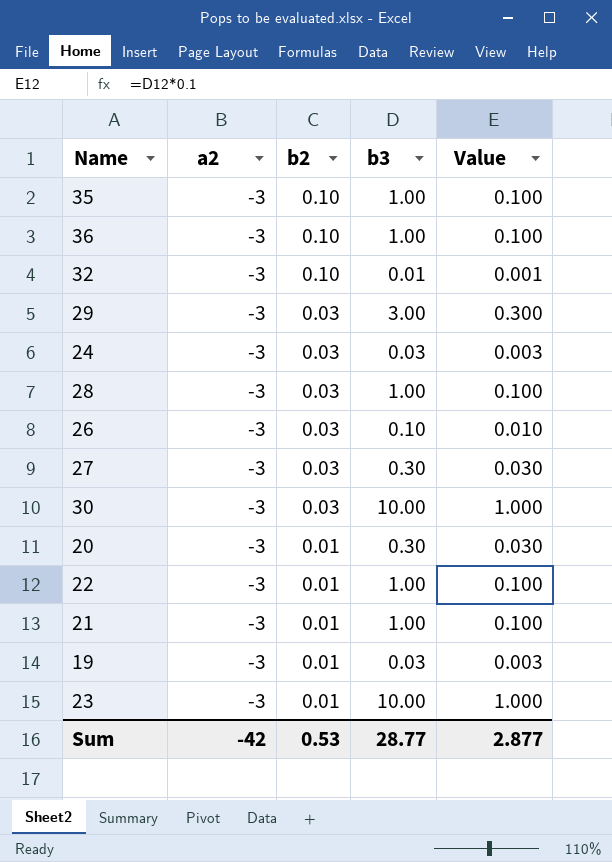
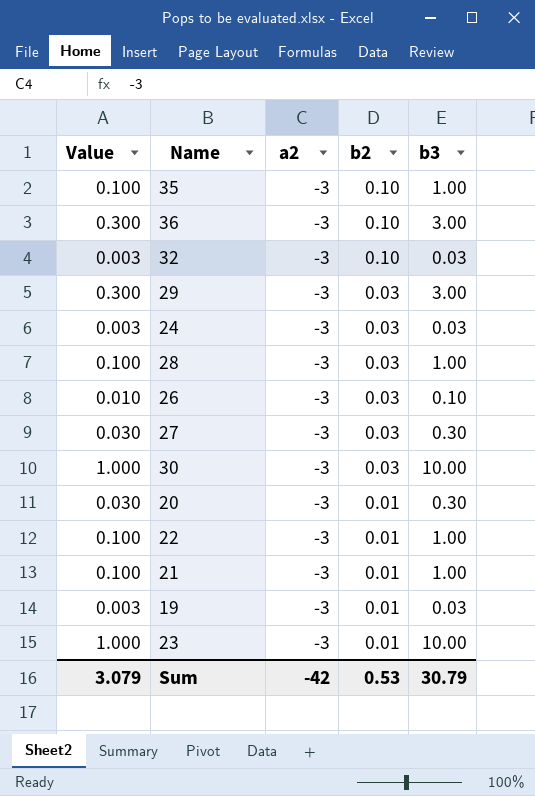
column Value | position: 5 -> 1
36 | Value: 0.100 -> 0.300
36 | b3: 1.00 -> 3.00
32 | Value: 0.001 -> 0.003
32 | b3: 0.01 -> 0.03
Sum | Value: 2.877 -> 3.079
Sum | b3: 28.77 -> 30.79

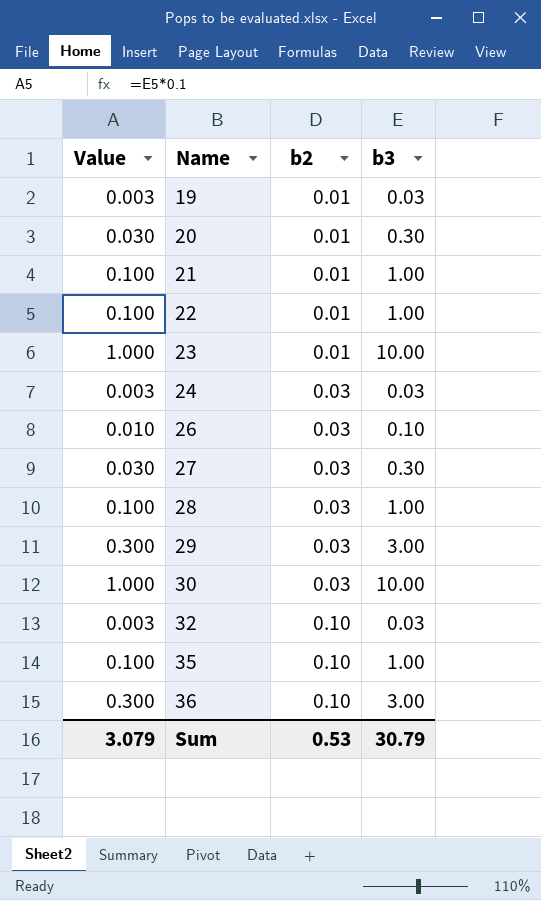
row order: b2 descending -> Name ascending
column a2 | position: 3 -> none

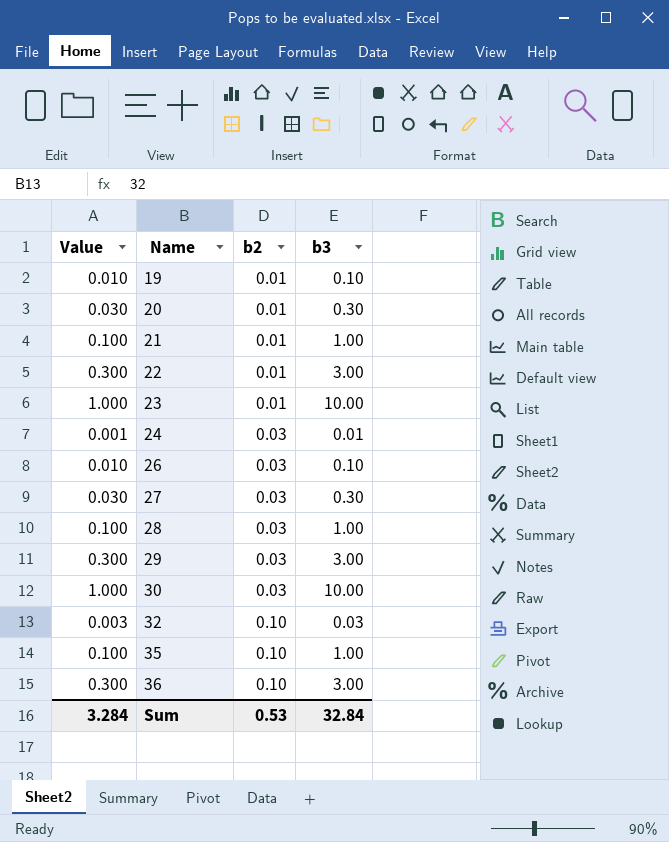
19 | Value: 0.003 -> 0.010
19 | b3: 0.03 -> 0.10
22 | Value: 0.100 -> 0.300
22 | b3: 1.00 -> 3.00
24 | Value: 0.003 -> 0.001
24 | b3: 0.03 -> 0.01
Sum | Value: 3.079 -> 3.284
Sum | b3: 30.79 -> 32.84

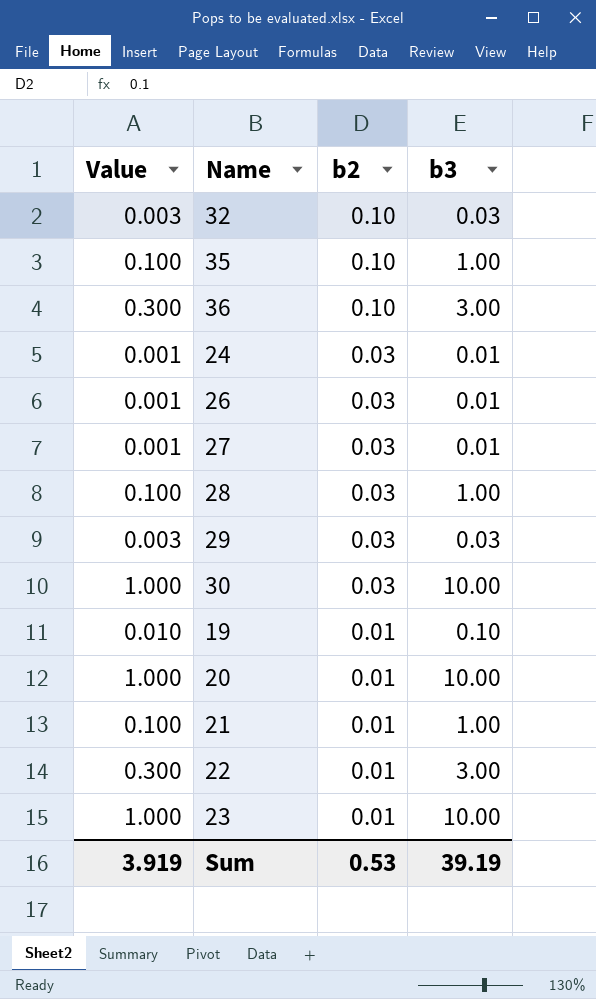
row order: Name ascending -> b2 descending
26 | Value: 0.010 -> 0.001
26 | b3: 0.10 -> 0.01
27 | Value: 0.030 -> 0.001
27 | b3: 0.30 -> 0.01
29 | Value: 0.300 -> 0.003
29 | b3: 3.00 -> 0.03
20 | Value: 0.030 -> 1.000
20 | b3: 0.30 -> 10.00
Sum | Value: 3.284 -> 3.919
Sum | b3: 32.84 -> 39.19

